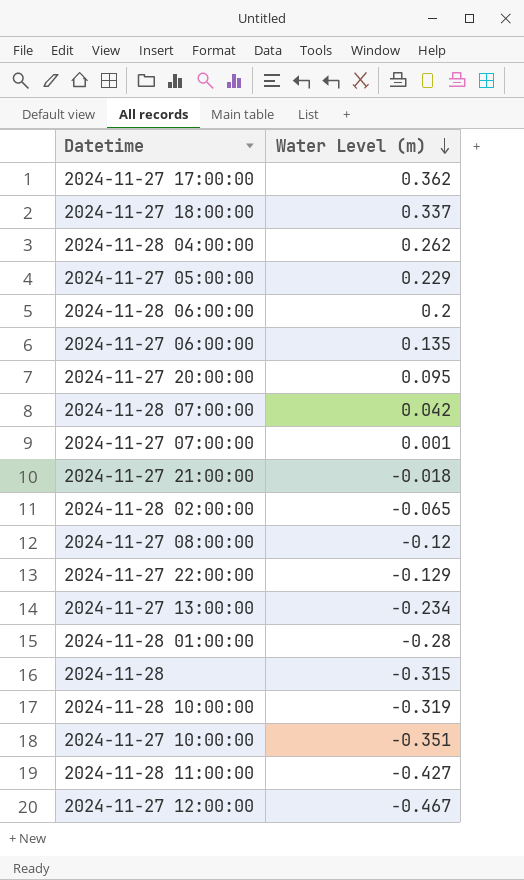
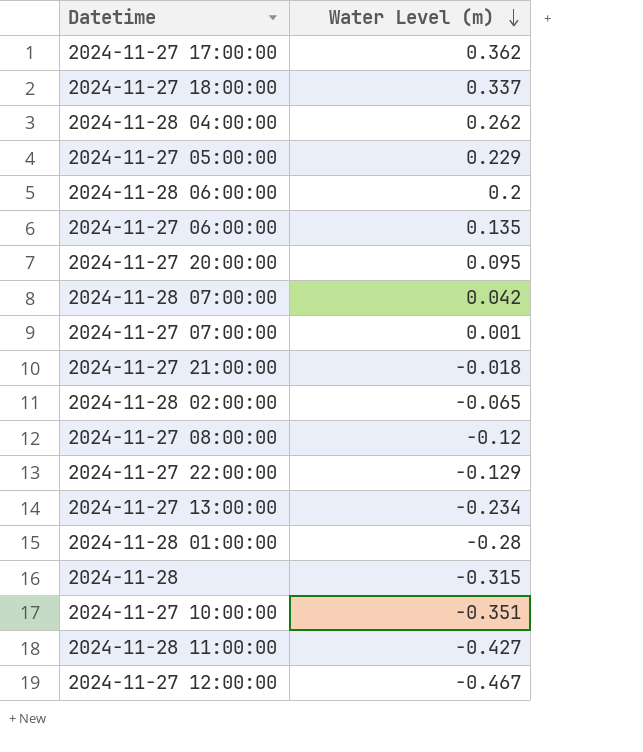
row 2024-11-28 10:00:00: -0.319 -> none

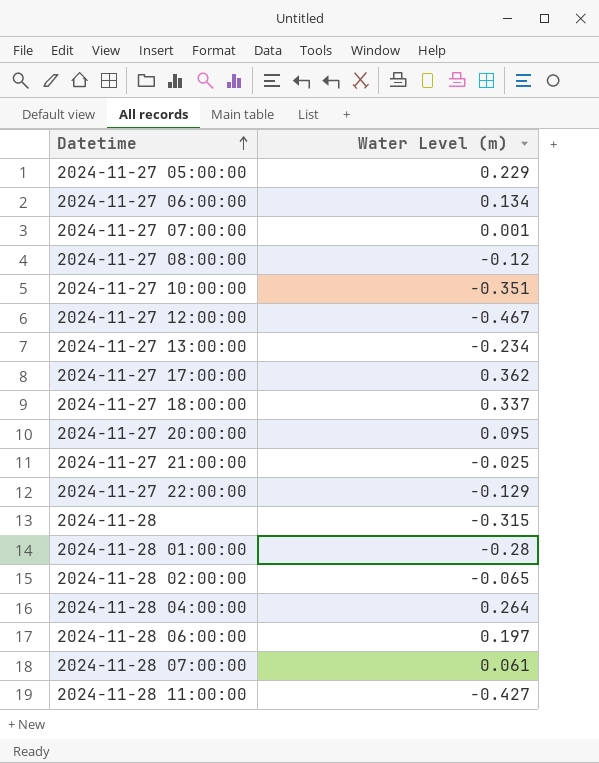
row order: Water Level (m) descending -> Datetime ascending
2024-11-27 06:00:00 | Water Level (m): 0.135 -> 0.134
2024-11-27 21:00:00 | Water Level (m): -0.018 -> -0.025
2024-11-28 04:00:00 | Water Level (m): 0.262 -> 0.264
2024-11-28 06:00:00 | Water Level (m): 0.2 -> 0.197
2024-11-28 07:00:00 | Water Level (m): 0.042 -> 0.061

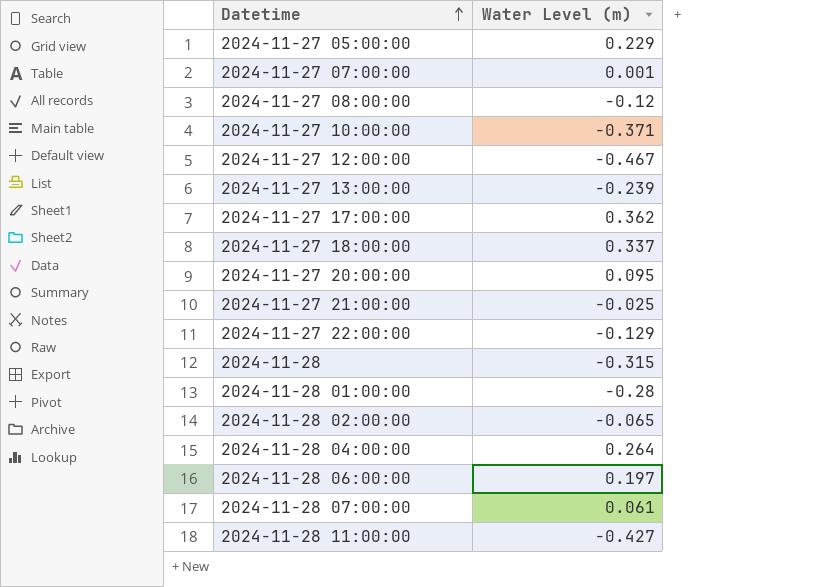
row 2024-11-27 06:00:00: 0.134 -> none
2024-11-27 10:00:00 | Water Level (m): -0.351 -> -0.371
2024-11-27 13:00:00 | Water Level (m): -0.234 -> -0.239

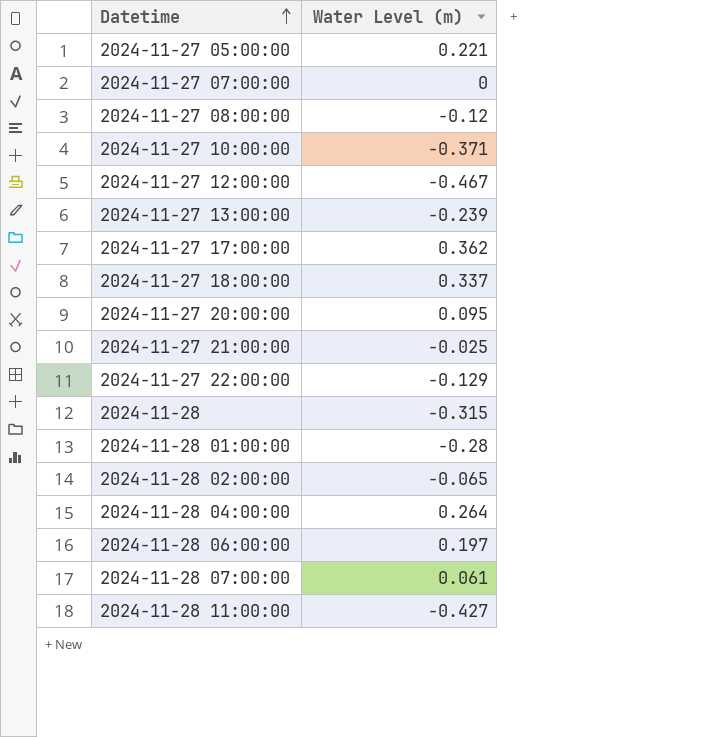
2024-11-27 05:00:00 | Water Level (m): 0.229 -> 0.221
2024-11-27 07:00:00 | Water Level (m): 0.001 -> 0

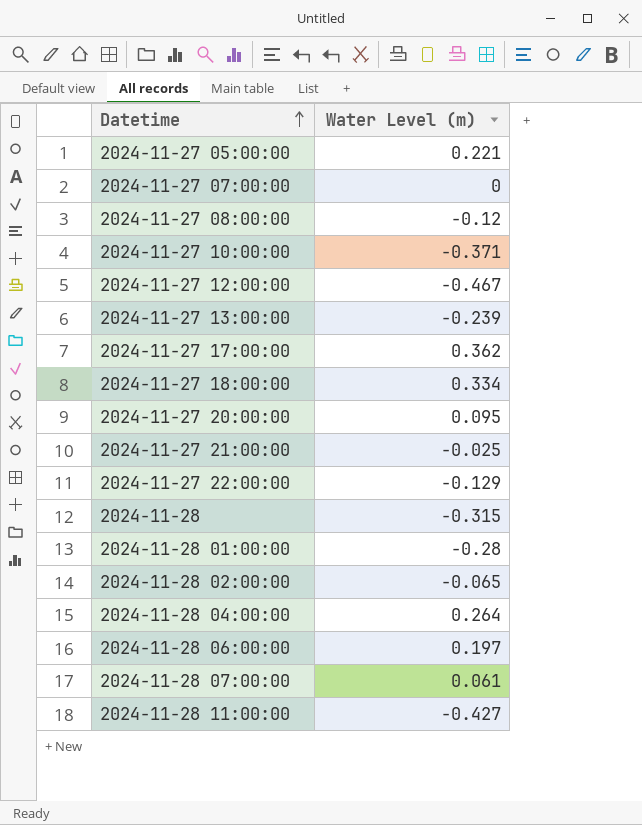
2024-11-27 18:00:00 | Water Level (m): 0.337 -> 0.334

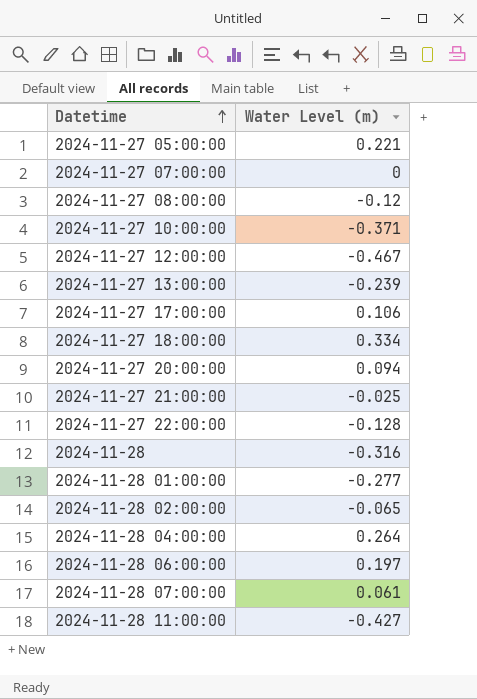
2024-11-27 17:00:00 | Water Level (m): 0.362 -> 0.106
2024-11-27 20:00:00 | Water Level (m): 0.095 -> 0.094
2024-11-27 22:00:00 | Water Level (m): -0.129 -> -0.128
2024-11-28 | Water Level (m): -0.315 -> -0.316
2024-11-28 01:00:00 | Water Level (m): -0.28 -> -0.277

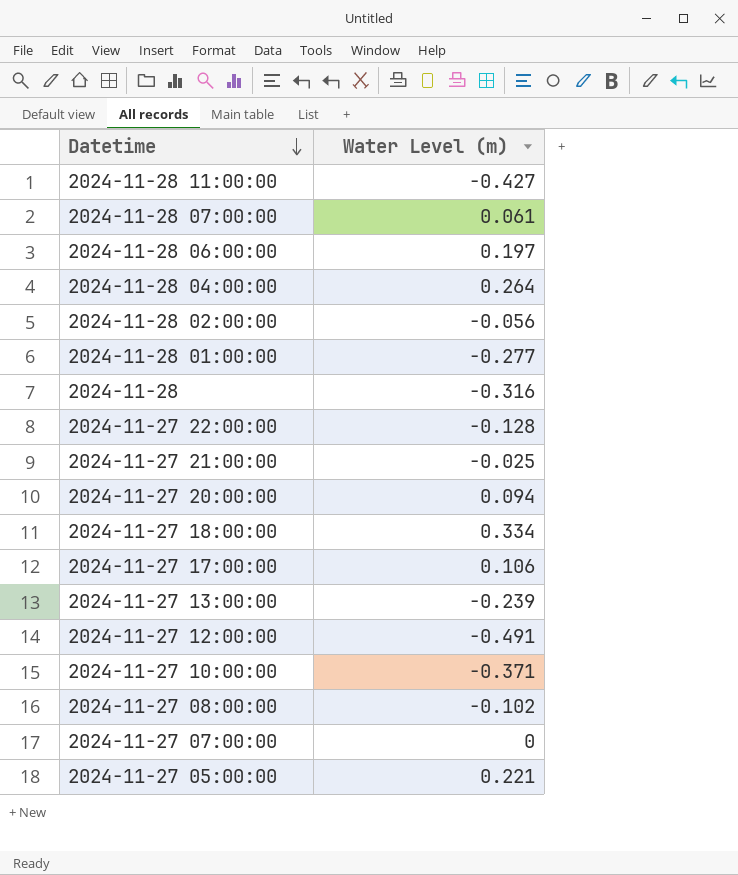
row order: Datetime ascending -> Datetime descending
2024-11-28 02:00:00 | Water Level (m): -0.065 -> -0.056
2024-11-27 12:00:00 | Water Level (m): -0.467 -> -0.491
2024-11-27 08:00:00 | Water Level (m): -0.12 -> -0.102

